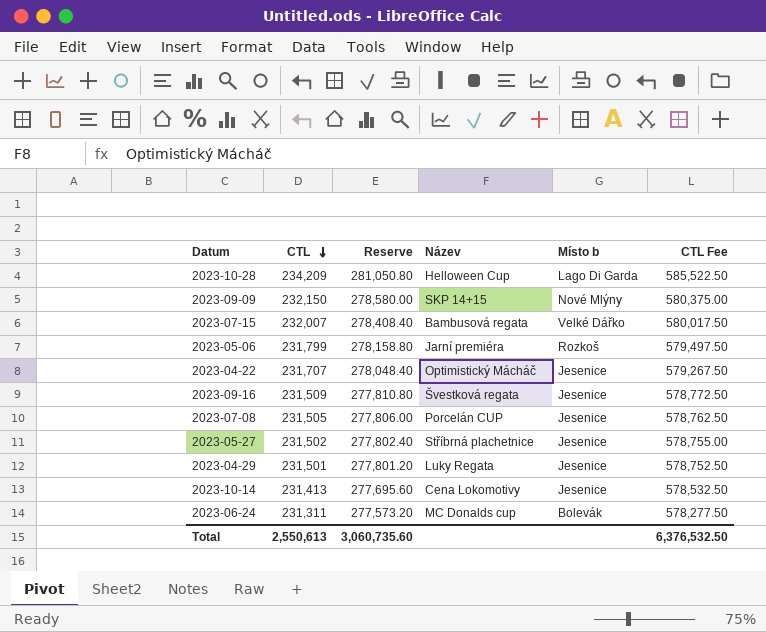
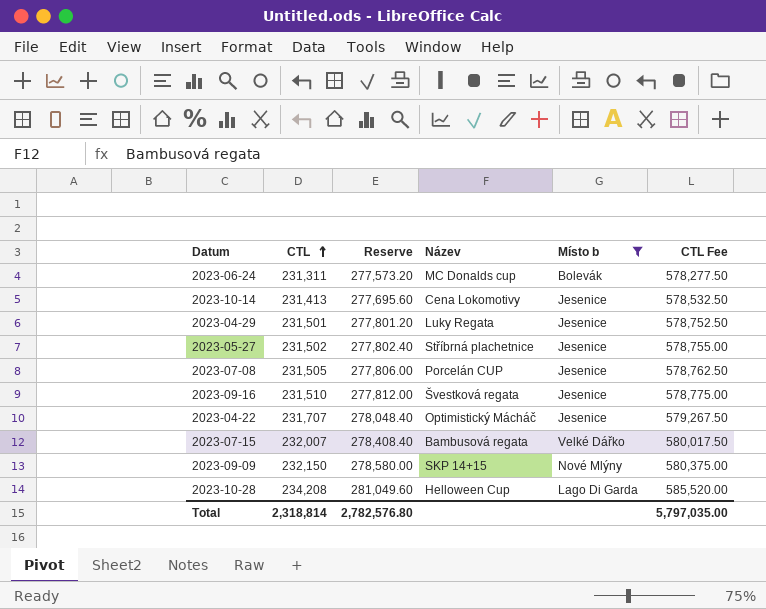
filter: none -> Místo b != Rozkoš
row order: CTL descending -> CTL ascending
2023-09-16 | CTL: 231,509 -> 231,510
2023-09-16 | Reserve: 277,810.80 -> 277,812.00
2023-09-16 | CTL Fee: 578,772.50 -> 578,775.00
2023-10-28 | CTL: 234,209 -> 234,208
2023-10-28 | Reserve: 281,050.80 -> 281,049.60
2023-10-28 | CTL Fee: 585,522.50 -> 585,520.00
Total | CTL: 2,550,613 -> 2,318,814
Total | Reserve: 3,060,735.60 -> 2,782,576.80
Total | CTL Fee: 6,376,532.50 -> 5,797,035.00

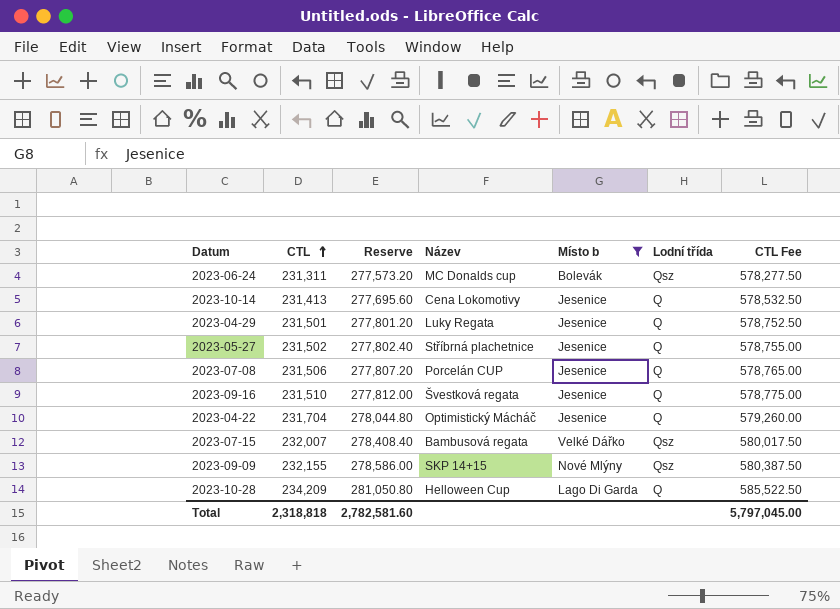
column Lodní třída | position: none -> 6
2023-07-08 | CTL: 231,505 -> 231,506
2023-07-08 | Reserve: 277,806.00 -> 277,807.20
2023-07-08 | CTL Fee: 578,762.50 -> 578,765.00
2023-04-22 | CTL: 231,707 -> 231,704
2023-04-22 | Reserve: 278,048.40 -> 278,044.80
2023-04-22 | CTL Fee: 579,267.50 -> 579,260.00
2023-09-09 | CTL: 232,150 -> 232,155
2023-09-09 | Reserve: 278,580.00 -> 278,586.00
2023-09-09 | CTL Fee: 580,375.00 -> 580,387.50
2023-10-28 | CTL: 234,208 -> 234,209
2023-10-28 | Reserve: 281,049.60 -> 281,050.80
2023-10-28 | CTL Fee: 585,520.00 -> 585,522.50
Total | CTL: 2,318,814 -> 2,318,818
Total | Reserve: 2,782,576.80 -> 2,782,581.60
Total | CTL Fee: 5,797,035.00 -> 5,797,045.00

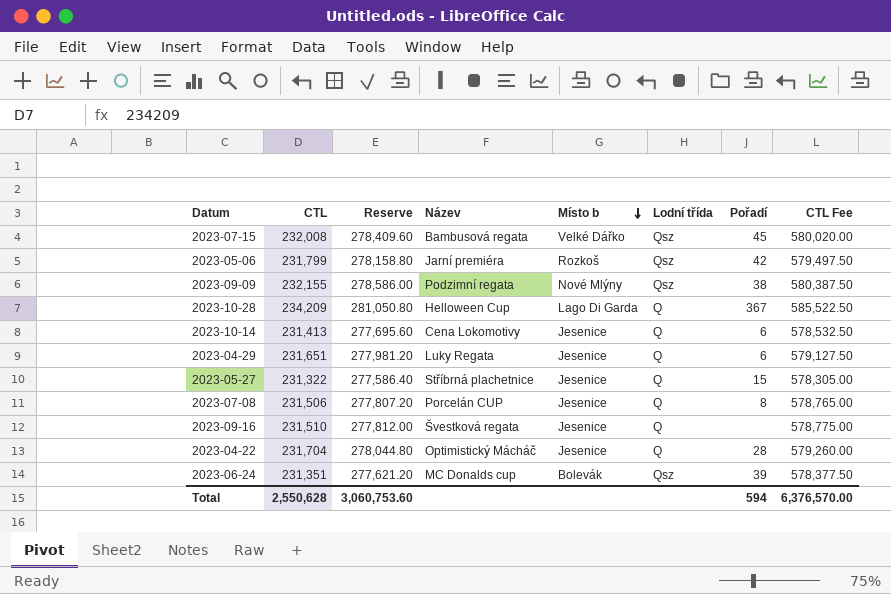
filter: Místo b != Rozkoš -> none
row order: CTL ascending -> Místo b descending
column Pořadí | position: none -> 7
2023-07-15 | CTL: 232,007 -> 232,008
2023-07-15 | Reserve: 278,408.40 -> 278,409.60
2023-07-15 | CTL Fee: 580,017.50 -> 580,020.00
2023-09-09 | Název: SKP 14+15 -> Podzimní regata
2023-04-29 | CTL: 231,501 -> 231,651
2023-04-29 | Reserve: 277,801.20 -> 277,981.20
2023-04-29 | CTL Fee: 578,752.50 -> 579,127.50
2023-05-27 | CTL: 231,502 -> 231,322
2023-05-27 | Reserve: 277,802.40 -> 277,586.40
2023-05-27 | CTL Fee: 578,755.00 -> 578,305.00
2023-06-24 | CTL: 231,311 -> 231,351
2023-06-24 | Reserve: 277,573.20 -> 277,621.20
2023-06-24 | CTL Fee: 578,277.50 -> 578,377.50
Total | CTL: 2,318,818 -> 2,550,628
Total | Reserve: 2,782,581.60 -> 3,060,753.60
Total | CTL Fee: 5,797,045.00 -> 6,376,570.00

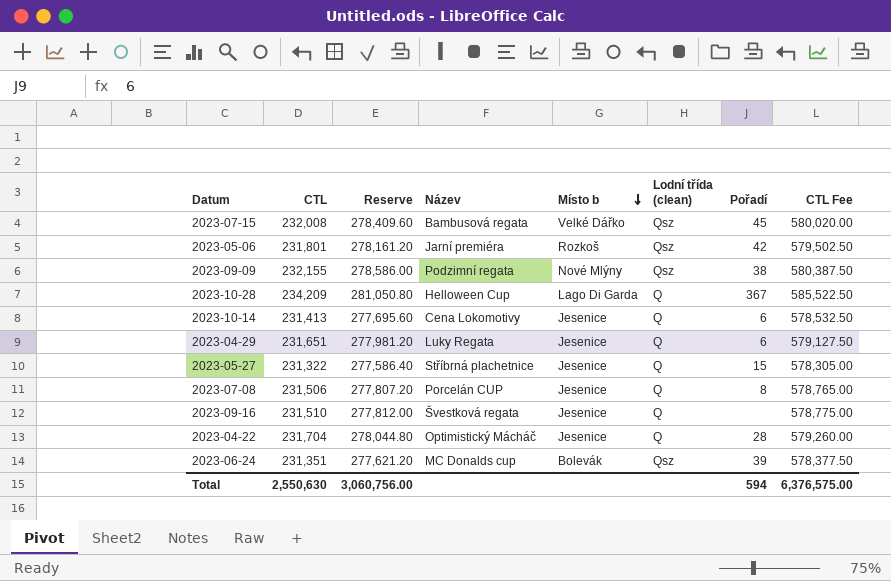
column name: Lodní třída -> Lodní třída (clean)
2023-05-06 | CTL: 231,799 -> 231,801
2023-05-06 | Reserve: 278,158.80 -> 278,161.20
2023-05-06 | CTL Fee: 579,497.50 -> 579,502.50
Total | CTL: 2,550,628 -> 2,550,630
Total | Reserve: 3,060,753.60 -> 3,060,756.00
Total | CTL Fee: 6,376,570.00 -> 6,376,575.00

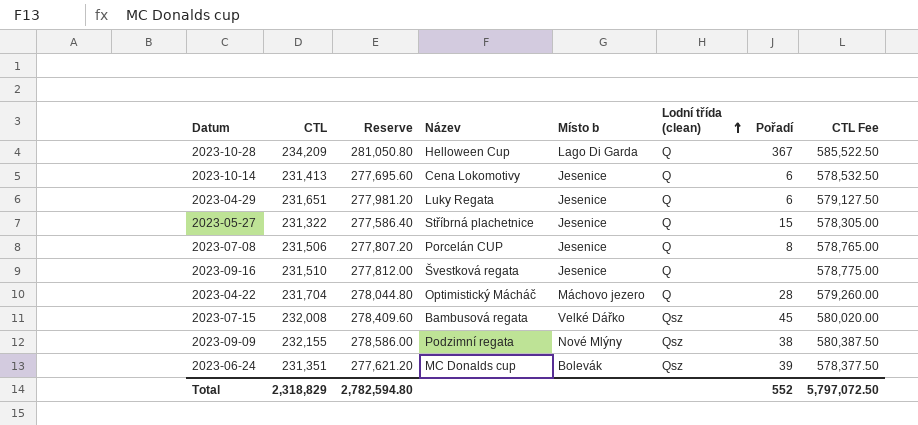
row order: Místo b descending -> Lodní třída (clean) ascending
row 2023-05-06: 231,801 | 278,161.20 | Jarní premiéra | Rozkoš | Qsz | 42 | 579,502.50 -> none
2023-04-22 | Místo b: Jesenice -> Máchovo jezero
Total | CTL: 2,550,630 -> 2,318,829
Total | Reserve: 3,060,756.00 -> 2,782,594.80
Total | Pořadí: 594 -> 552
Total | CTL Fee: 6,376,575.00 -> 5,797,072.50

